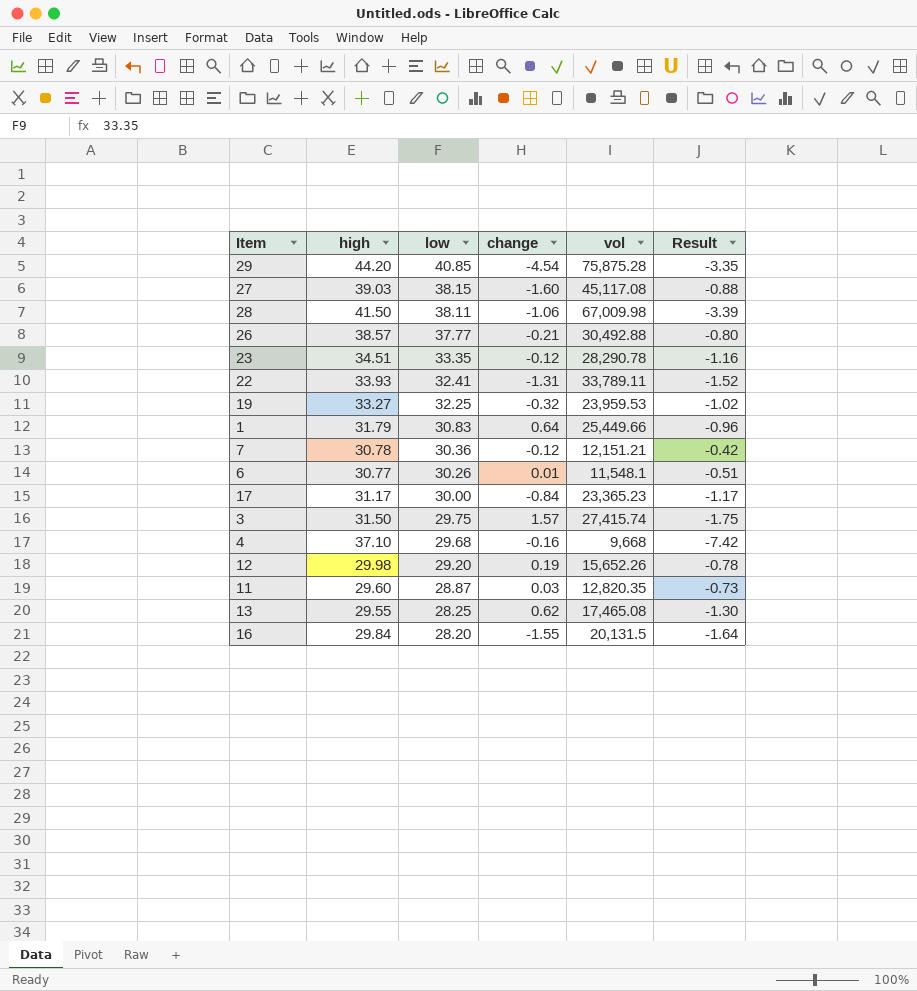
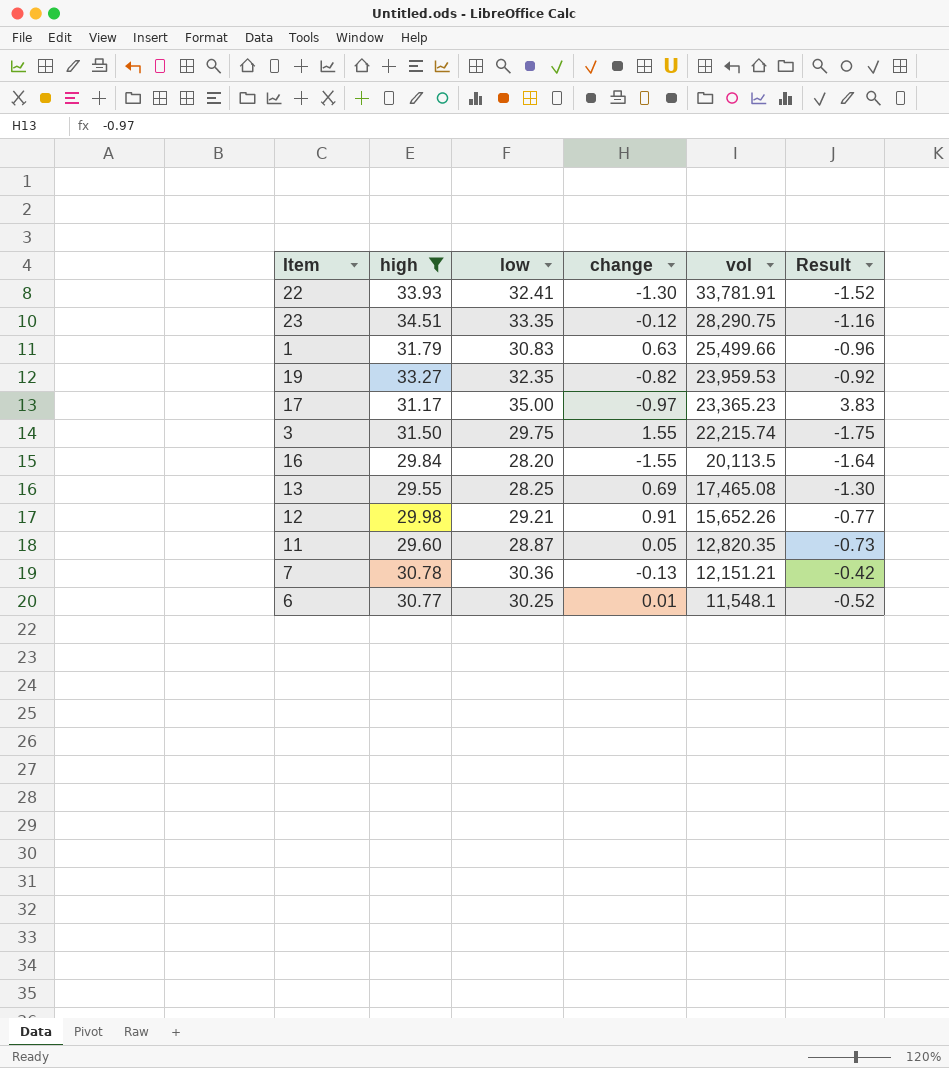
filter: none -> high <= 34.51
row order: low descending -> vol descending
22 | change: -1.31 -> -1.30
22 | vol: 33,789.11 -> 33,781.91
23 | vol: 28,290.78 -> 28,290.75
1 | change: 0.64 -> 0.63
1 | vol: 25,449.66 -> 25,499.66
19 | low: 32.25 -> 32.35
19 | change: -0.32 -> -0.82
19 | Result: -1.02 -> -0.92
17 | low: 30.00 -> 35.00
17 | change: -0.84 -> -0.97
17 | Result: -1.17 -> 3.83
3 | change: 1.57 -> 1.55
3 | vol: 27,415.74 -> 22,215.74
16 | vol: 20,131.5 -> 20,113.5
13 | change: 0.62 -> 0.69
12 | low: 29.20 -> 29.21
12 | change: 0.19 -> 0.91
12 | Result: -0.78 -> -0.77
11 | change: 0.03 -> 0.05
7 | change: -0.12 -> -0.13
6 | low: 30.26 -> 30.25
6 | Result: -0.51 -> -0.52

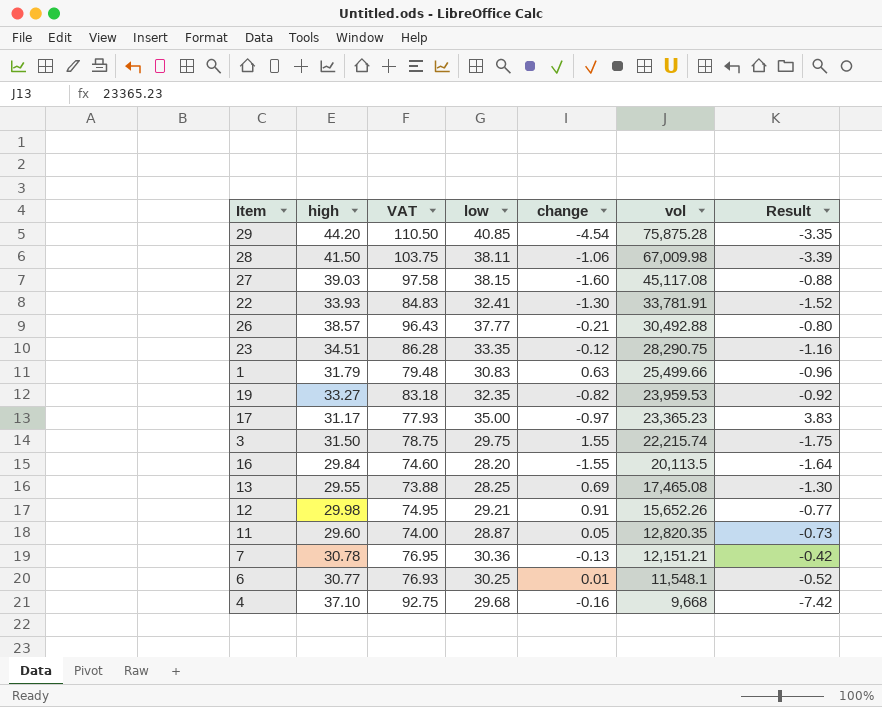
filter: high <= 34.51 -> none
column VAT | formula: none -> [high] * 2.5

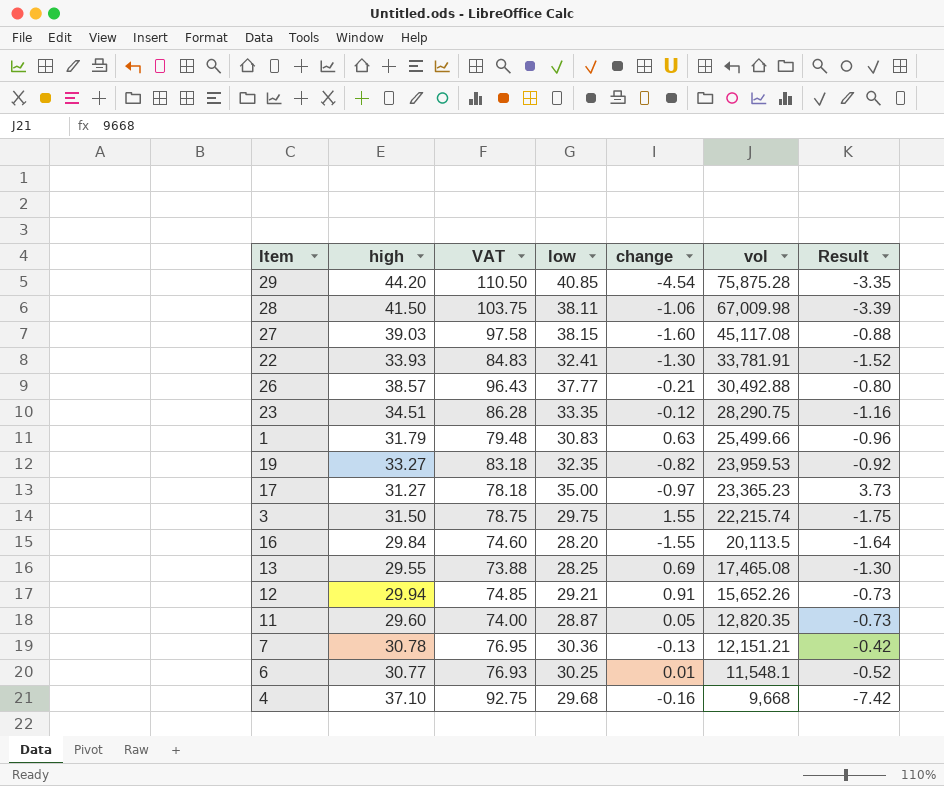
17 | high: 31.17 -> 31.27
17 | VAT: 77.93 -> 78.18
17 | Result: 3.83 -> 3.73
12 | high: 29.98 -> 29.94
12 | VAT: 74.95 -> 74.85
12 | Result: -0.77 -> -0.73

